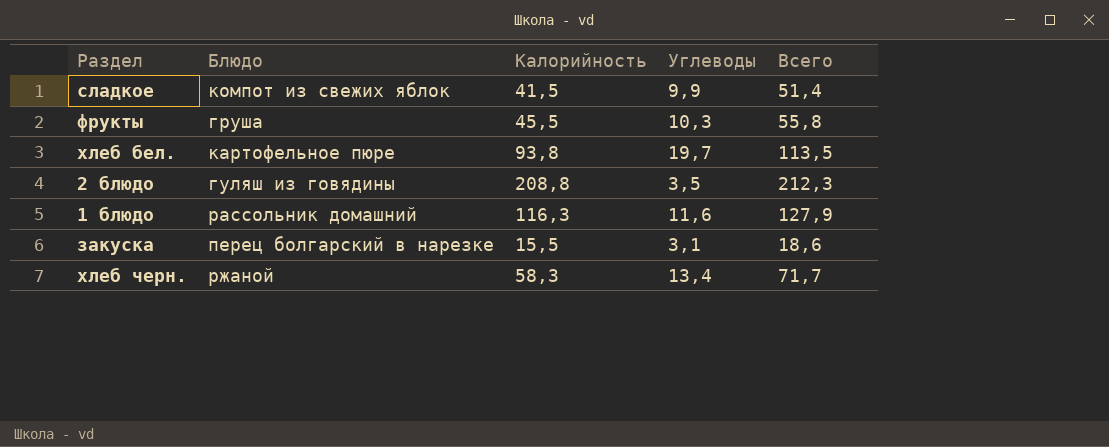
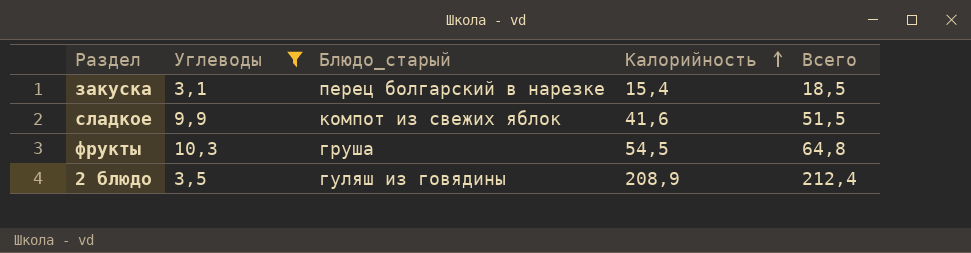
filter: none -> Углеводы <= 10,3
row order: none -> Калорийность ascending
column Углеводы | position: 4 -> 2
column name: Блюдо -> Блюдо_старый
закуска | Калорийность: 15,5 -> 15,4
закуска | Всего: 18,6 -> 18,5
сладкое | Калорийность: 41,5 -> 41,6
сладкое | Всего: 51,4 -> 51,5
фрукты | Калорийность: 45,5 -> 54,5
фрукты | Всего: 55,8 -> 64,8
2 блюдо | Калорийность: 208,8 -> 208,9
2 блюдо | Всего: 212,3 -> 212,4

